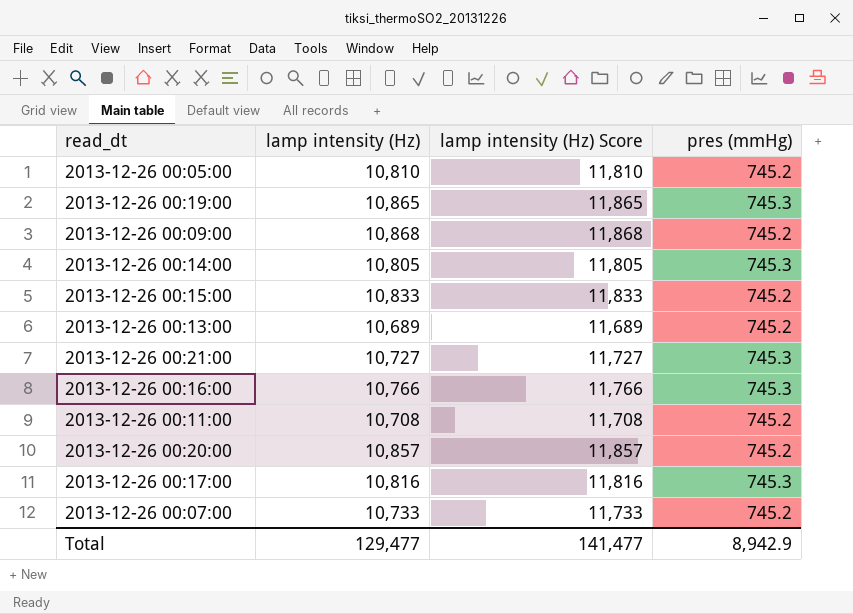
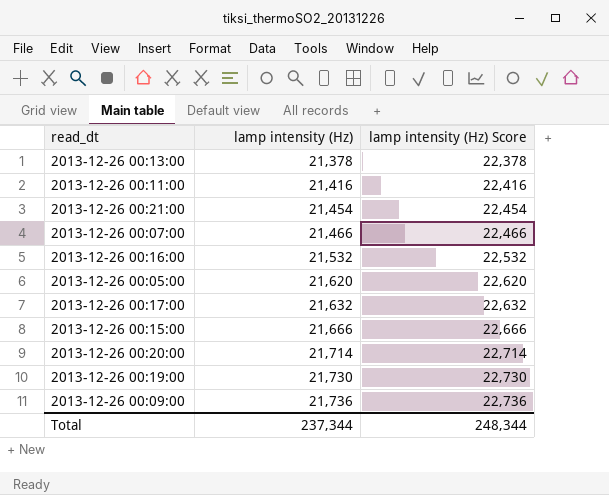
row order: none -> lamp intensity (Hz) ascending
column pres (mmHg) | position: 4 -> none
row 2013-12-26 00:14:00: 10,805 | 11,805 | 745.3 -> none
2013-12-26 00:13:00 | lamp intensity (Hz): 10,689 -> 21,378
2013-12-26 00:13:00 | lamp intensity (Hz) Score: 11,689 -> 22,378
2013-12-26 00:11:00 | lamp intensity (Hz): 10,708 -> 21,416
2013-12-26 00:11:00 | lamp intensity (Hz) Score: 11,708 -> 22,416
2013-12-26 00:21:00 | lamp intensity (Hz): 10,727 -> 21,454
2013-12-26 00:21:00 | lamp intensity (Hz) Score: 11,727 -> 22,454
2013-12-26 00:07:00 | lamp intensity (Hz): 10,733 -> 21,466
2013-12-26 00:07:00 | lamp intensity (Hz) Score: 11,733 -> 22,466
2013-12-26 00:16:00 | lamp intensity (Hz): 10,766 -> 21,532
2013-12-26 00:16:00 | lamp intensity (Hz) Score: 11,766 -> 22,532
2013-12-26 00:05:00 | lamp intensity (Hz): 10,810 -> 21,620
2013-12-26 00:05:00 | lamp intensity (Hz) Score: 11,810 -> 22,620
2013-12-26 00:17:00 | lamp intensity (Hz): 10,816 -> 21,632
2013-12-26 00:17:00 | lamp intensity (Hz) Score: 11,816 -> 22,632
2013-12-26 00:15:00 | lamp intensity (Hz): 10,833 -> 21,666
2013-12-26 00:15:00 | lamp intensity (Hz) Score: 11,833 -> 22,666
2013-12-26 00:20:00 | lamp intensity (Hz): 10,857 -> 21,714
2013-12-26 00:20:00 | lamp intensity (Hz) Score: 11,857 -> 22,714
2013-12-26 00:19:00 | lamp intensity (Hz): 10,865 -> 21,730
2013-12-26 00:19:00 | lamp intensity (Hz) Score: 11,865 -> 22,730
2013-12-26 00:09:00 | lamp intensity (Hz): 10,868 -> 21,736
2013-12-26 00:09:00 | lamp intensity (Hz) Score: 11,868 -> 22,736
Total | lamp intensity (Hz): 129,477 -> 237,344
Total | lamp intensity (Hz) Score: 141,477 -> 248,344

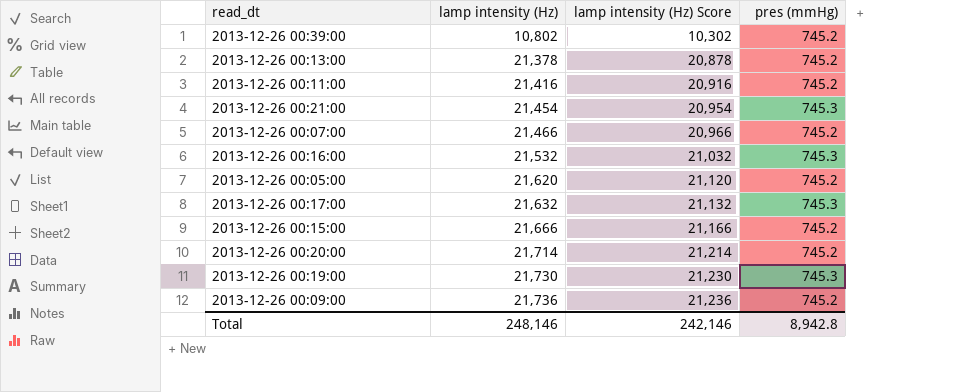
column lamp intensity (Hz) Score | formula: [lamp intensity (Hz)] + 1000 -> [lamp intensity (Hz)] - 500
column pres (mmHg) | position: none -> 4
row 2013-12-26 00:39:00: none -> 10,802 | 10,302 | 745.2
Total | lamp intensity (Hz): 237,344 -> 248,146
Total | lamp intensity (Hz) Score: 248,344 -> 242,146

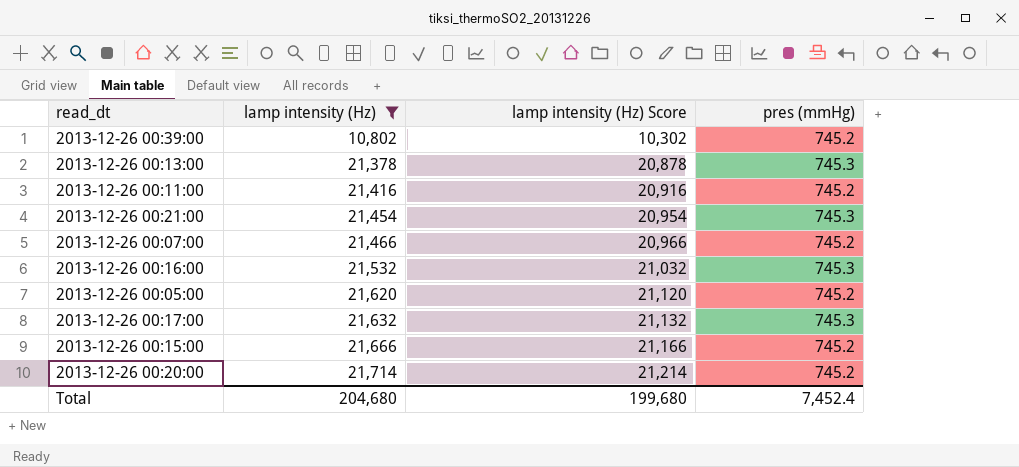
filter: none -> lamp intensity (Hz) <= 21,714
2013-12-26 00:13:00 | pres (mmHg): 745.2 -> 745.3
Total | lamp intensity (Hz): 248,146 -> 204,680
Total | lamp intensity (Hz) Score: 242,146 -> 199,680
Total | pres (mmHg): 8,942.8 -> 7,452.4

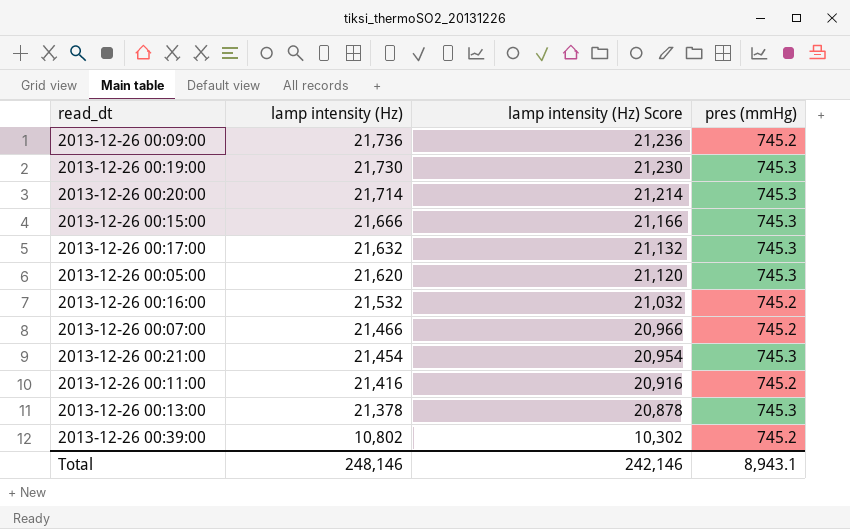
filter: lamp intensity (Hz) <= 21,714 -> none
row order: lamp intensity (Hz) ascending -> lamp intensity (Hz) descending
2013-12-26 00:20:00 | pres (mmHg): 745.2 -> 745.3
2013-12-26 00:15:00 | pres (mmHg): 745.2 -> 745.3
2013-12-26 00:05:00 | pres (mmHg): 745.2 -> 745.3
2013-12-26 00:16:00 | pres (mmHg): 745.3 -> 745.2
Total | lamp intensity (Hz): 204,680 -> 248,146
Total | lamp intensity (Hz) Score: 199,680 -> 242,146
Total | pres (mmHg): 7,452.4 -> 8,943.1

